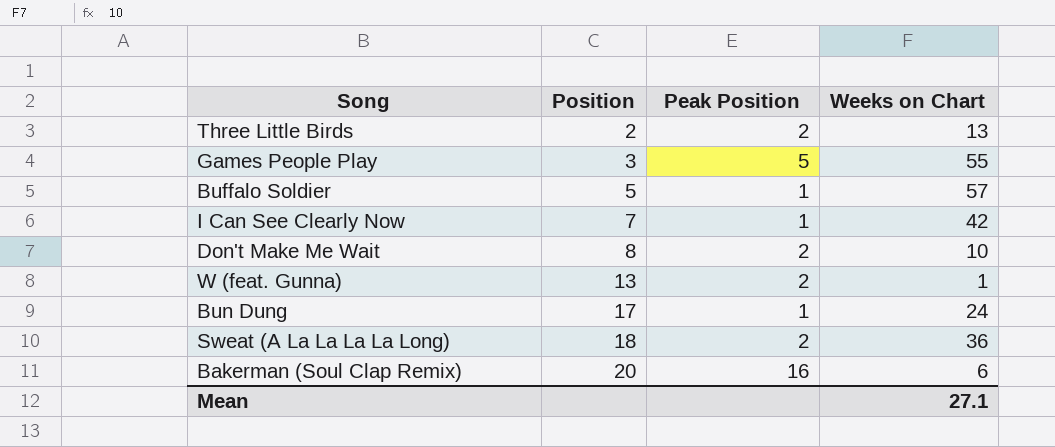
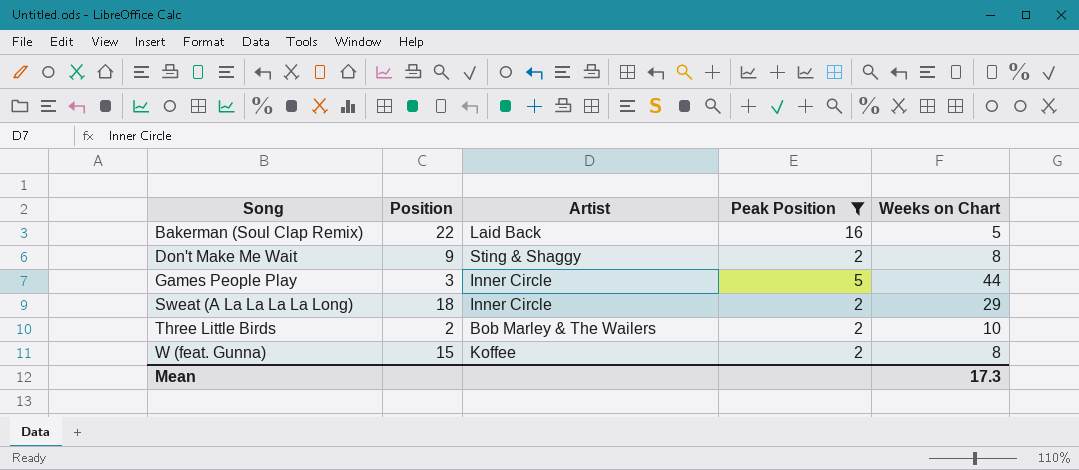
filter: none -> Peak Position != 1
row order: Position ascending -> Song ascending
column Artist | position: none -> 3
Bakerman (Soul Clap Remix) | Position: 20 -> 22
Bakerman (Soul Clap Remix) | Weeks on Chart: 6 -> 5
Don't Make Me Wait | Position: 8 -> 9
Don't Make Me Wait | Weeks on Chart: 10 -> 8
Games People Play | Weeks on Chart: 55 -> 44
Sweat (A La La La La Long) | Weeks on Chart: 36 -> 29
Three Little Birds | Weeks on Chart: 13 -> 10
W (feat. Gunna) | Position: 13 -> 15
W (feat. Gunna) | Weeks on Chart: 1 -> 8
Mean | Weeks on Chart: 27.1 -> 17.3

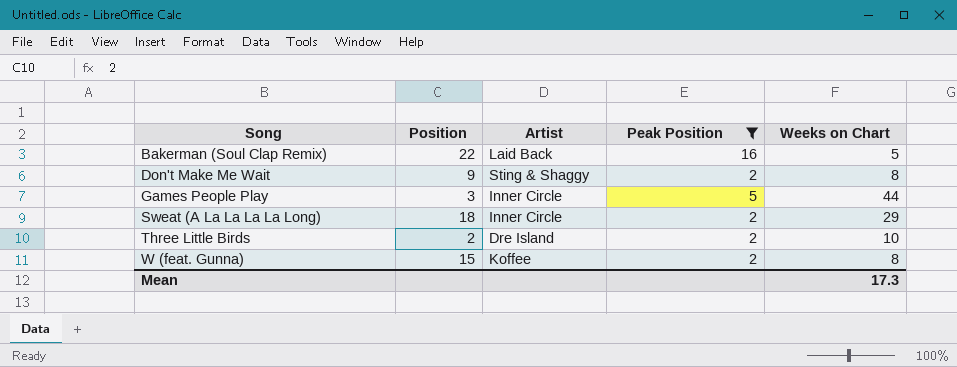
Three Little Birds | Artist: Bob Marley & The Wailers -> Dre Island

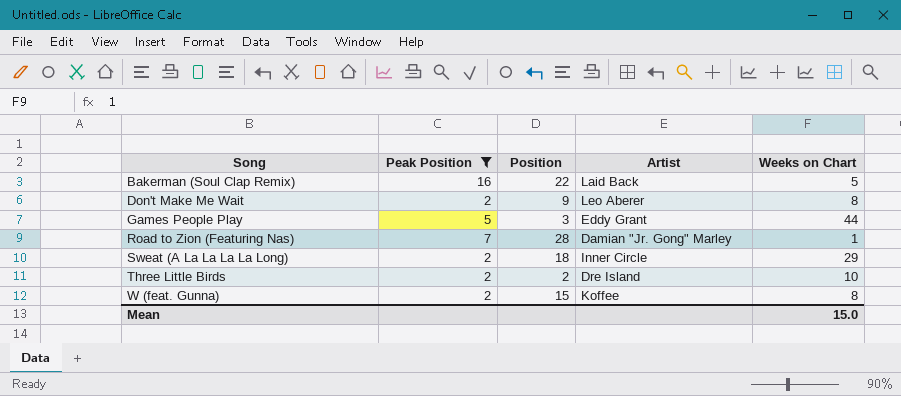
column Peak Position | position: 4 -> 2
Don't Make Me Wait | Artist: Sting & Shaggy -> Leo Aberer
Games People Play | Artist: Inner Circle -> Eddy Grant
row Road to Zion (Featuring Nas): none -> 7 | 28 | Damian "Jr. Gong" Marley | 1
Mean | Weeks on Chart: 17.3 -> 15.0

